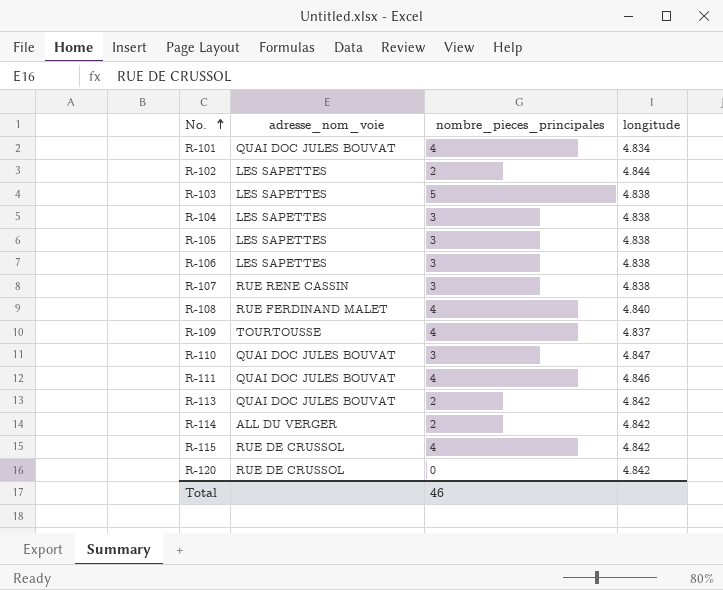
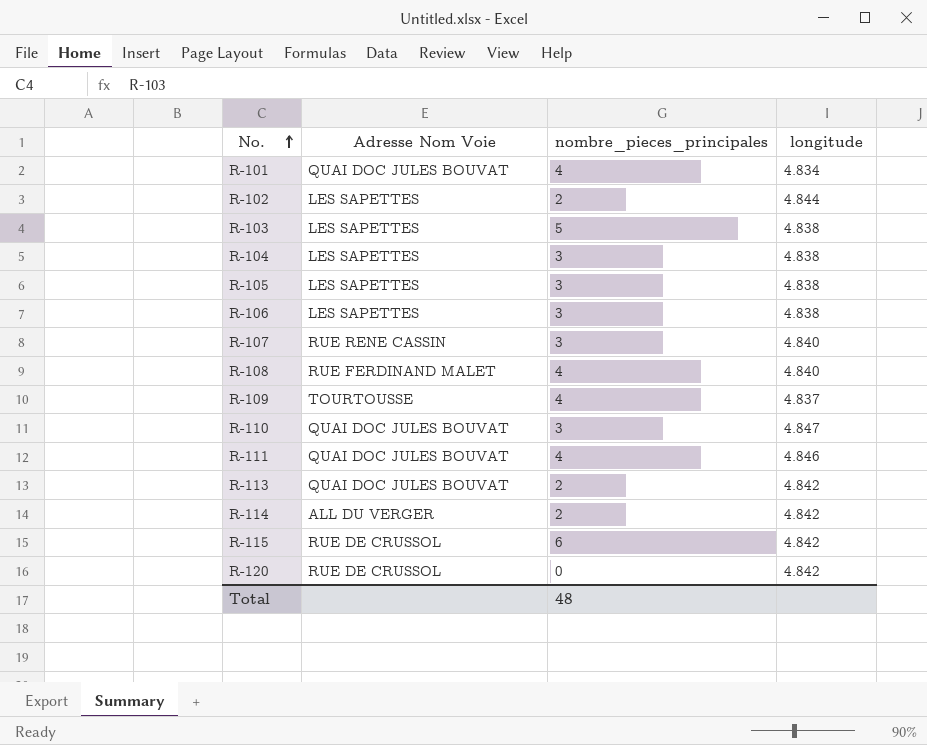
column name: adresse_nom_voie -> Adresse Nom Voie
R-107 | longitude: 4.838 -> 4.840
R-115 | nombre_pieces_principales: 4 -> 6
Total | nombre_pieces_principales: 46 -> 48

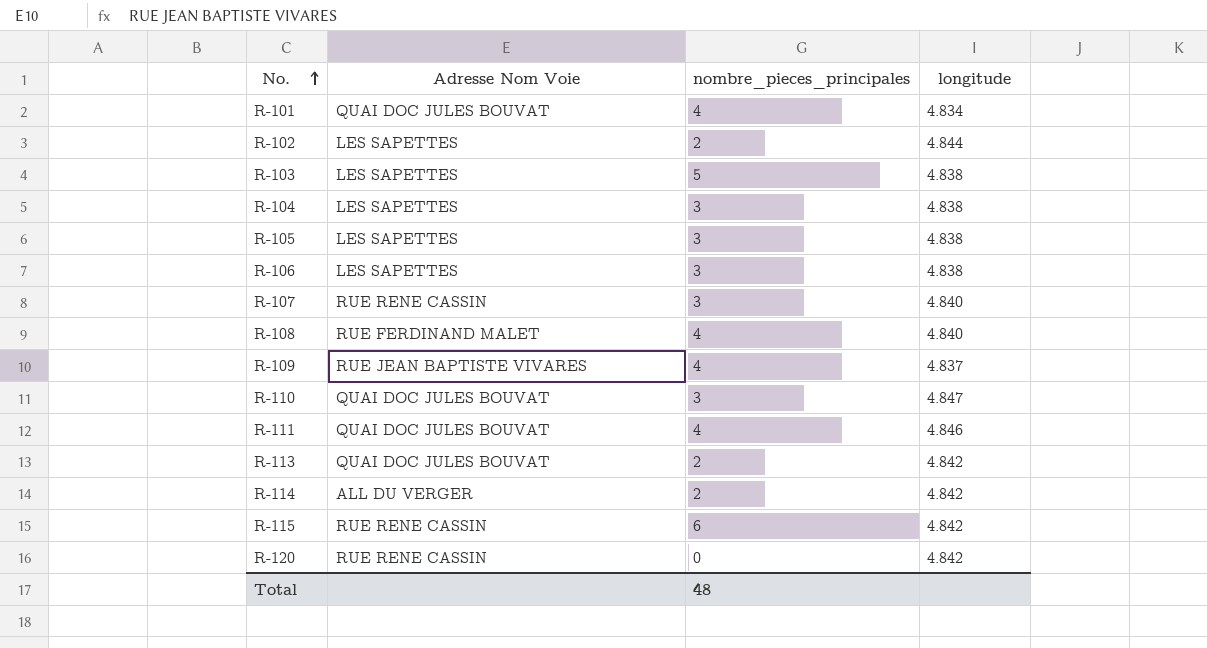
R-109 | Adresse Nom Voie: TOURTOUSSE -> RUE JEAN BAPTISTE VIVARES
R-115 | Adresse Nom Voie: RUE DE CRUSSOL -> RUE RENE CASSIN
R-120 | Adresse Nom Voie: RUE DE CRUSSOL -> RUE RENE CASSIN

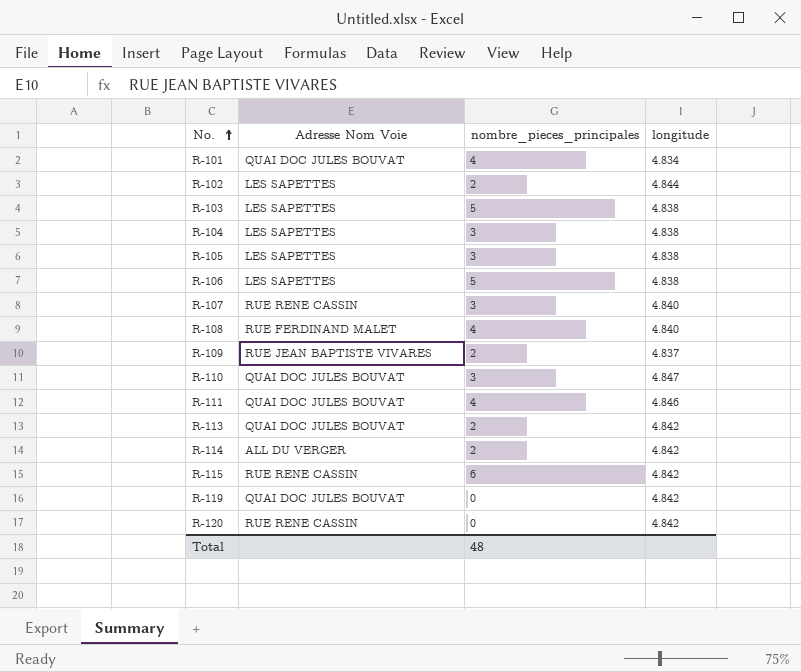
R-106 | nombre_pieces_principales: 3 -> 5
R-109 | nombre_pieces_principales: 4 -> 2
row R-119: none -> QUAI DOC JULES BOUVAT | 0 | 4.842

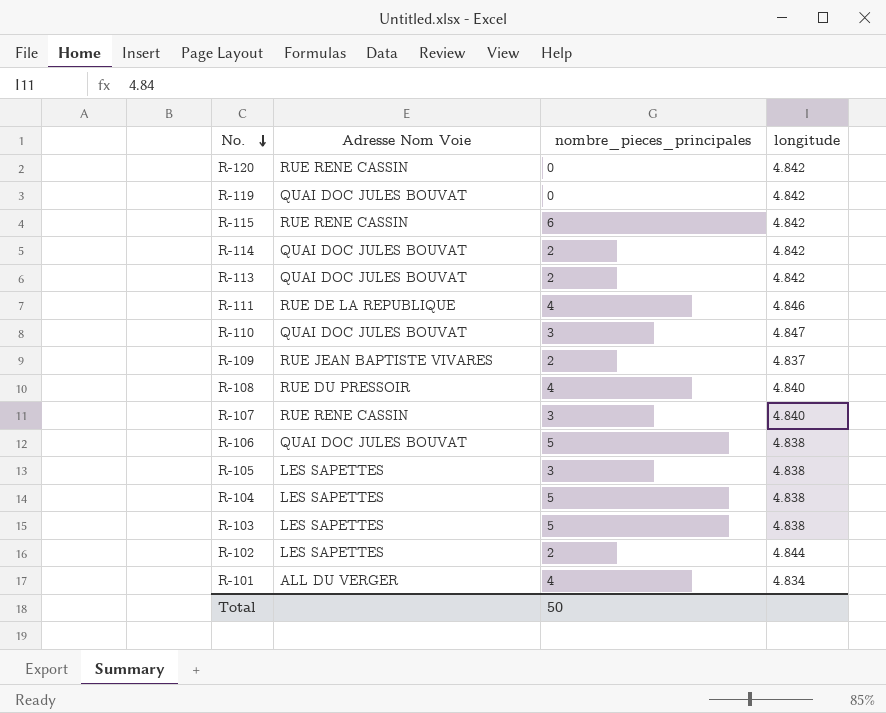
row order: No. ascending -> No. descending
R-114 | Adresse Nom Voie: ALL DU VERGER -> QUAI DOC JULES BOUVAT
R-111 | Adresse Nom Voie: QUAI DOC JULES BOUVAT -> RUE DE LA REPUBLIQUE
R-108 | Adresse Nom Voie: RUE FERDINAND MALET -> RUE DU PRESSOIR
R-106 | Adresse Nom Voie: LES SAPETTES -> QUAI DOC JULES BOUVAT
R-104 | nombre_pieces_principales: 3 -> 5
R-101 | Adresse Nom Voie: QUAI DOC JULES BOUVAT -> ALL DU VERGER
Total | nombre_pieces_principales: 48 -> 50

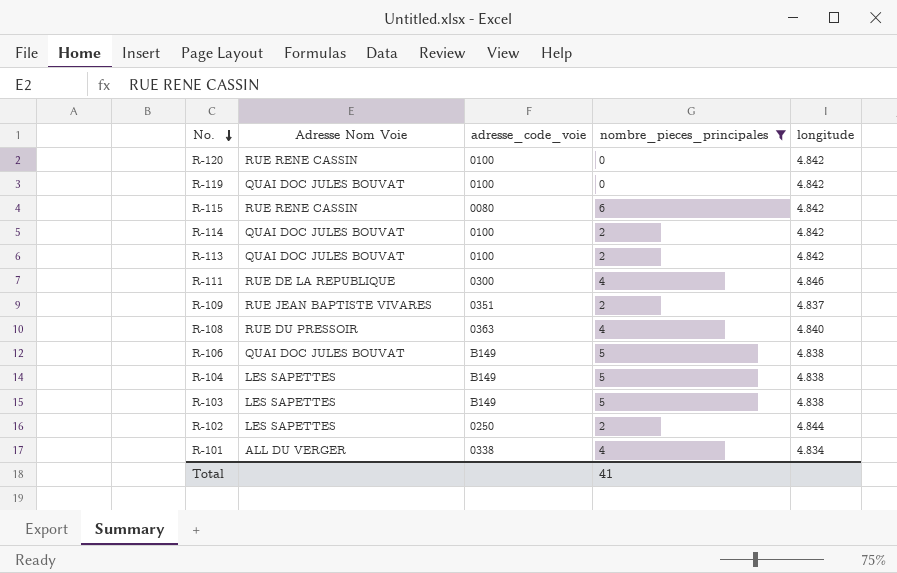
filter: none -> nombre_pieces_principales != 3
column adresse_code_voie | position: none -> 3
Total | nombre_pieces_principales: 50 -> 41

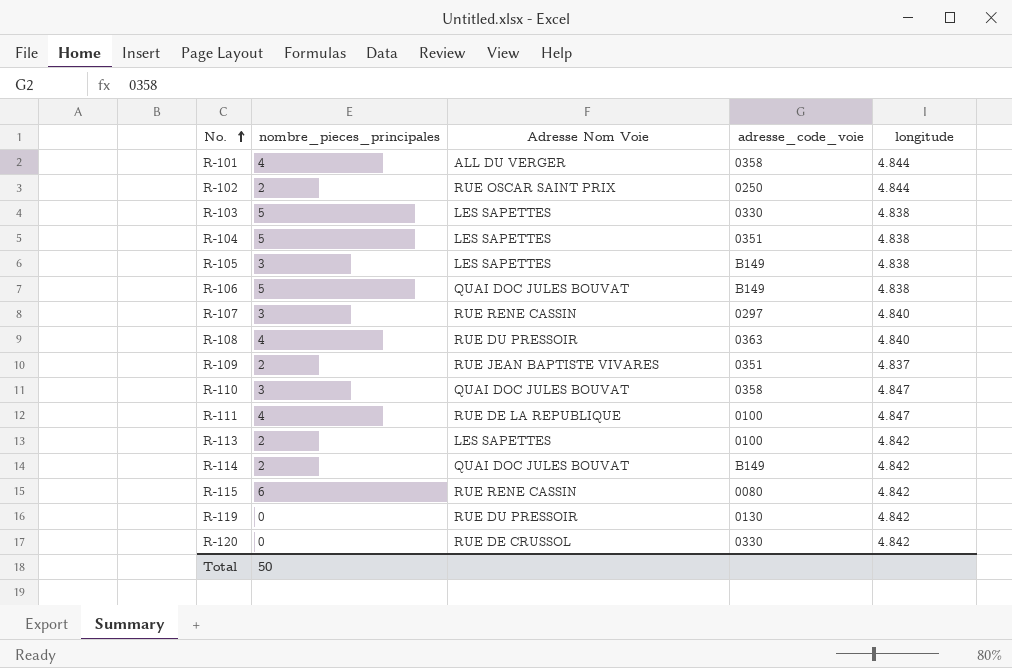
filter: nombre_pieces_principales != 3 -> none
row order: No. descending -> No. ascending
column nombre_pieces_principales | position: 4 -> 2
R-101 | adresse_code_voie: 0338 -> 0358
R-101 | longitude: 4.834 -> 4.844
R-102 | Adresse Nom Voie: LES SAPETTES -> RUE OSCAR SAINT PRIX
R-103 | adresse_code_voie: B149 -> 0330
R-104 | adresse_code_voie: B149 -> 0351
R-111 | adresse_code_voie: 0300 -> 0100
R-111 | longitude: 4.846 -> 4.847
R-113 | Adresse Nom Voie: QUAI DOC JULES BOUVAT -> LES SAPETTES
R-114 | adresse_code_voie: 0100 -> B149
R-119 | Adresse Nom Voie: QUAI DOC JULES BOUVAT -> RUE DU PRESSOIR
R-119 | adresse_code_voie: 0100 -> 0130
R-120 | Adresse Nom Voie: RUE RENE CASSIN -> RUE DE CRUSSOL
R-120 | adresse_code_voie: 0100 -> 0330
Total | nombre_pieces_principales: 41 -> 50

